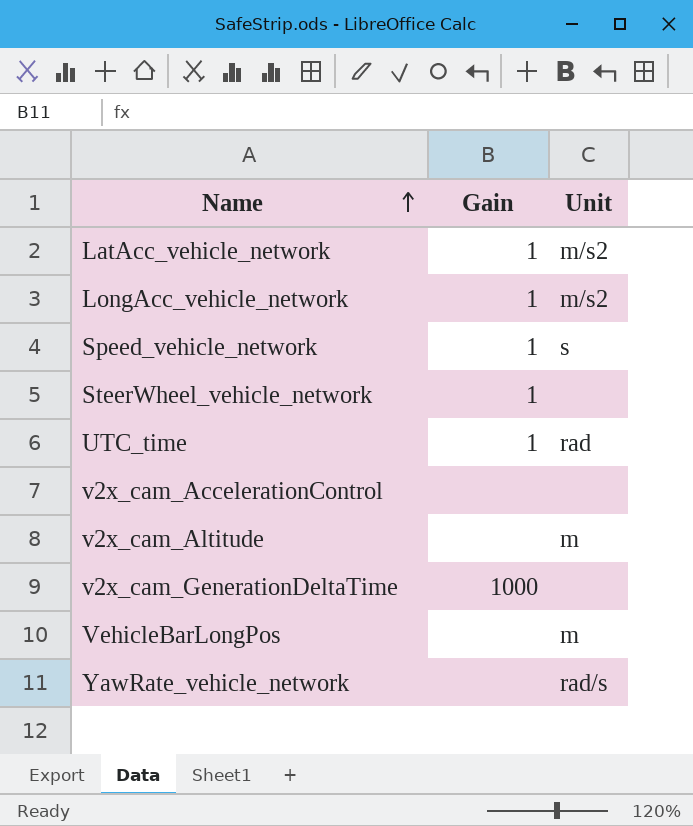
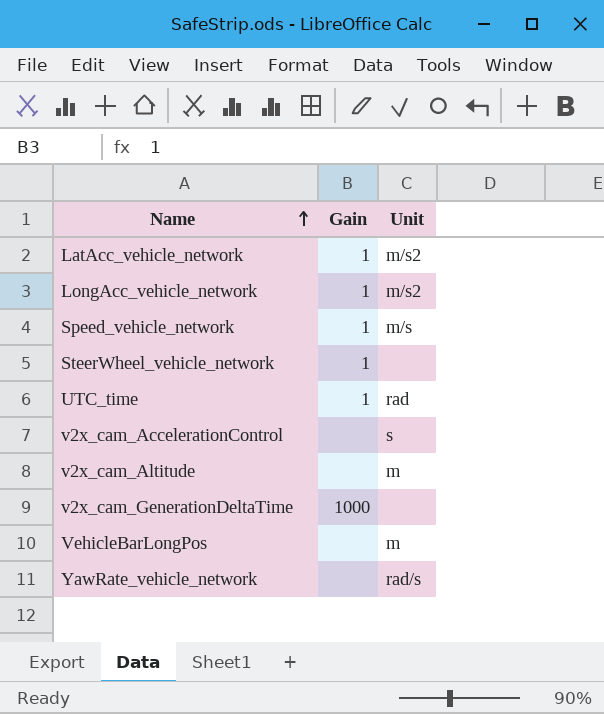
Speed_vehicle_network | Unit: s -> m/s
v2x_cam_AccelerationControl | Unit: none -> s

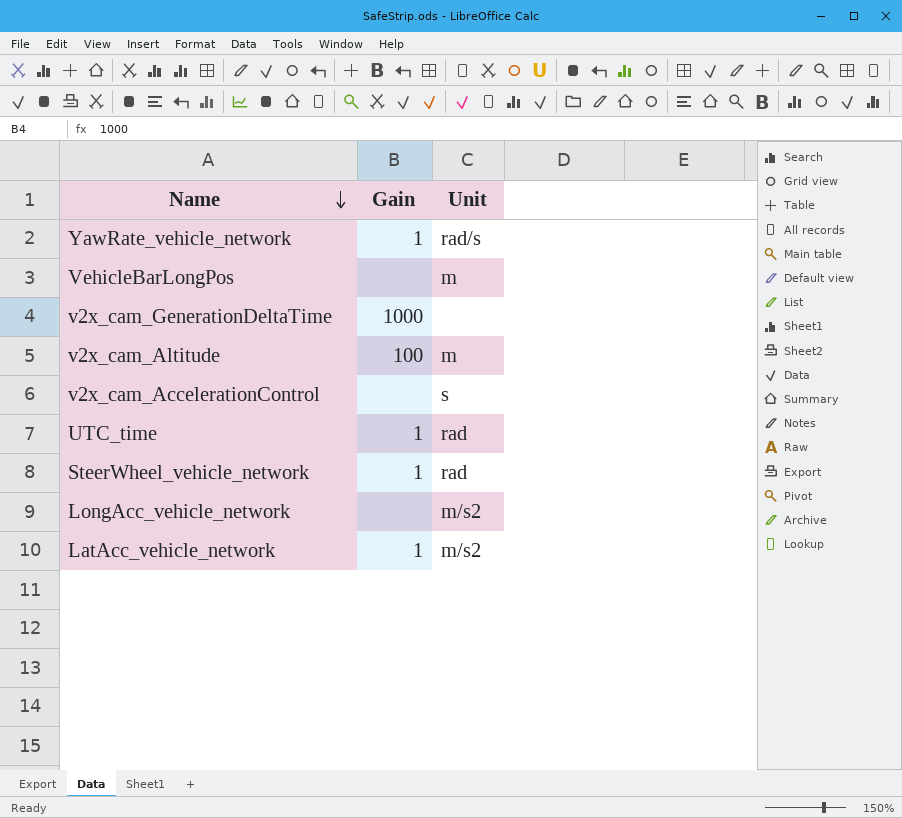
row order: Name ascending -> Name descending
row Speed_vehicle_network: 1 | m/s -> none
YawRate_vehicle_network | Gain: none -> 1
v2x_cam_Altitude | Gain: none -> 100
SteerWheel_vehicle_network | Unit: none -> rad
LongAcc_vehicle_network | Gain: 1 -> none

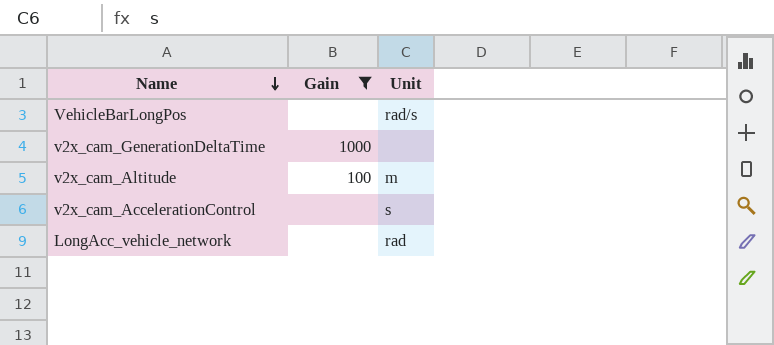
filter: none -> Gain != 1
VehicleBarLongPos | Unit: m -> rad/s
LongAcc_vehicle_network | Unit: m/s2 -> rad

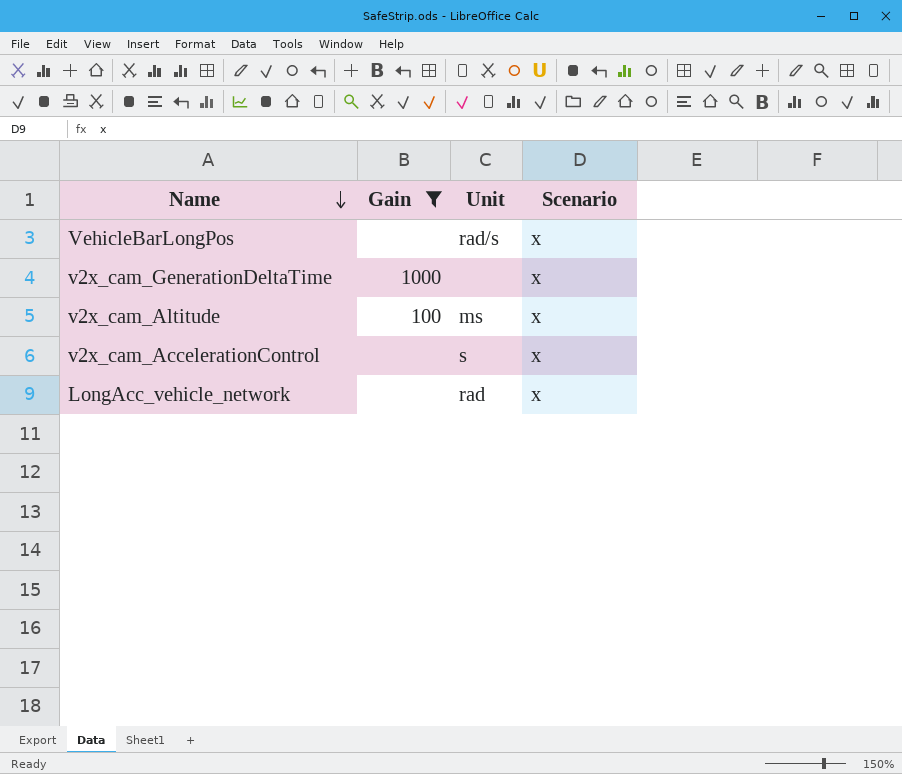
column Scenario | position: none -> 4
v2x_cam_Altitude | Unit: m -> ms

